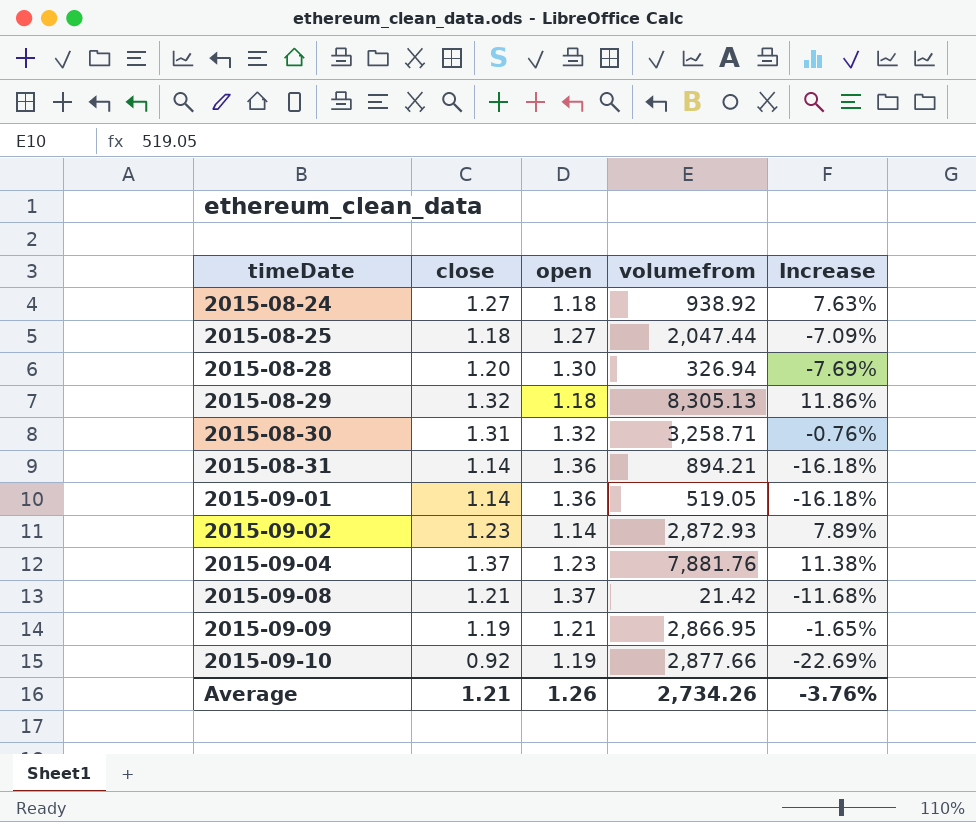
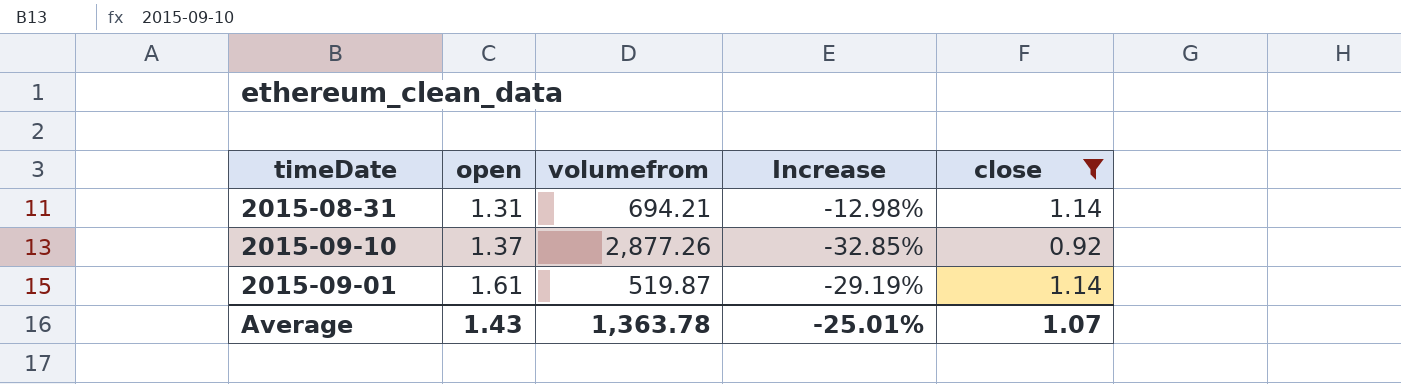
filter: none -> close <= 1.14
row order: timeDate ascending -> open ascending
column close | position: 2 -> 5
2015-08-31 | open: 1.36 -> 1.31
2015-08-31 | volumefrom: 894.21 -> 694.21
2015-08-31 | Increase: -16.18% -> -12.98%
2015-09-10 | open: 1.19 -> 1.37
2015-09-10 | volumefrom: 2,877.66 -> 2,877.26
2015-09-10 | Increase: -22.69% -> -32.85%
2015-09-01 | open: 1.36 -> 1.61
2015-09-01 | volumefrom: 519.05 -> 519.87
2015-09-01 | Increase: -16.18% -> -29.19%
Average | open: 1.26 -> 1.43
Average | volumefrom: 2,734.26 -> 1,363.78
Average | Increase: -3.76% -> -25.01%
Average | close: 1.21 -> 1.07

